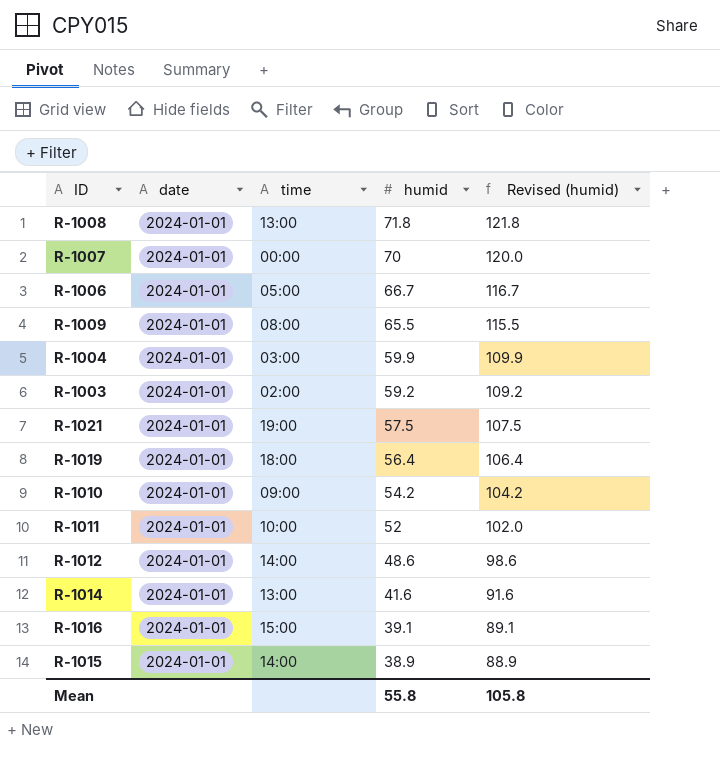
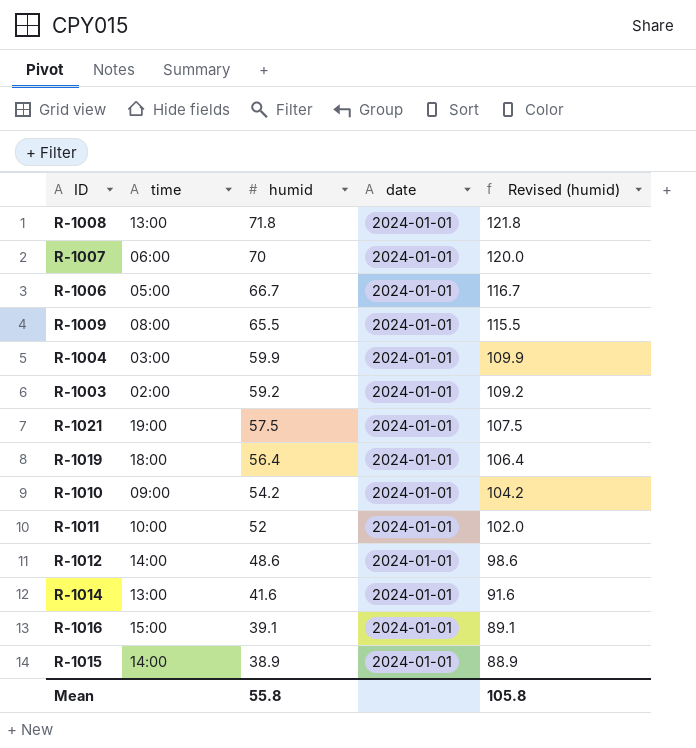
column date | position: 2 -> 4
R-1007 | time: 00:00 -> 06:00

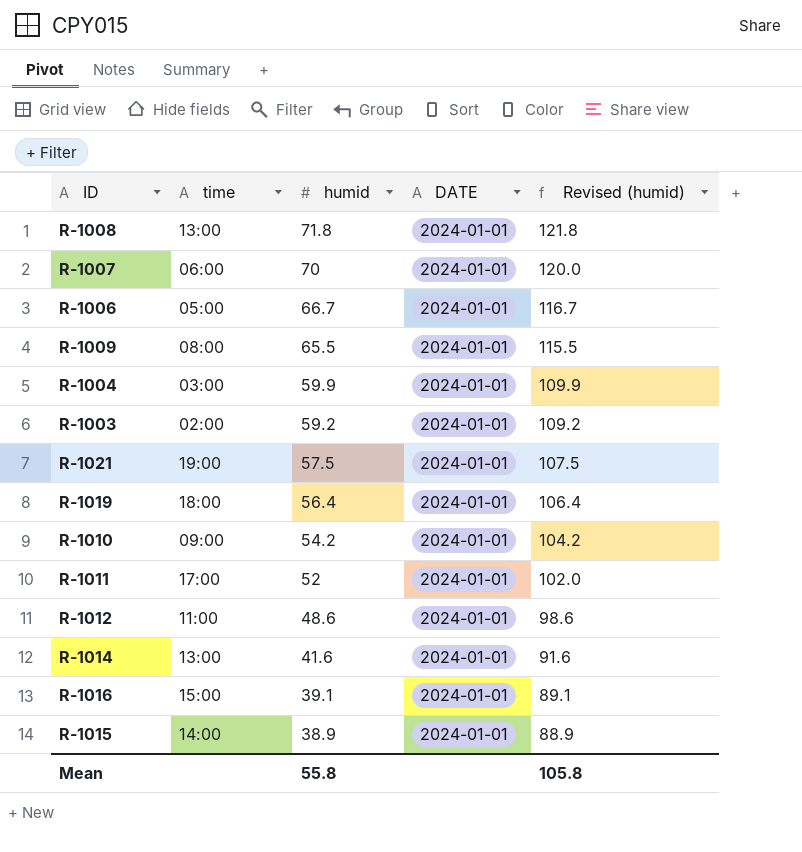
column name: date -> DATE
R-1011 | time: 10:00 -> 17:00
R-1012 | time: 14:00 -> 11:00

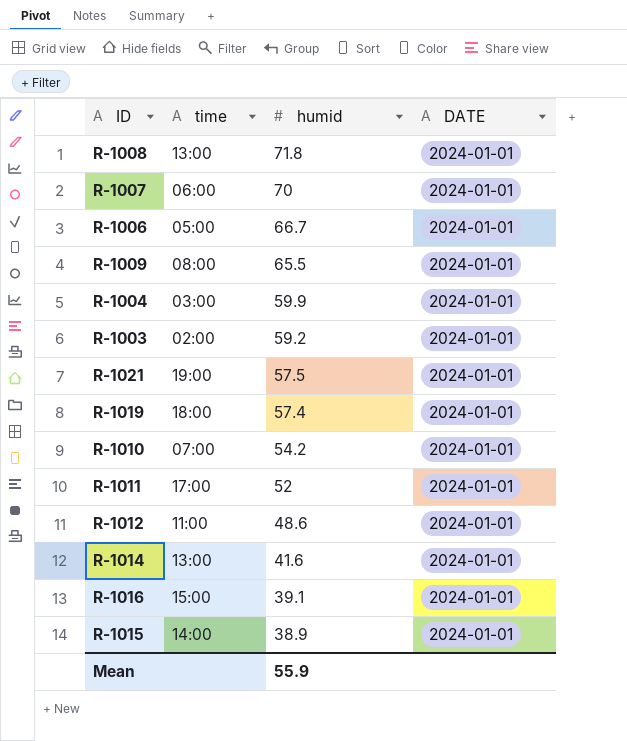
column Revised (humid) | formula: [humid] + 50 -> none
R-1019 | humid: 56.4 -> 57.4
R-1010 | time: 09:00 -> 07:00
Mean | humid: 55.8 -> 55.9

